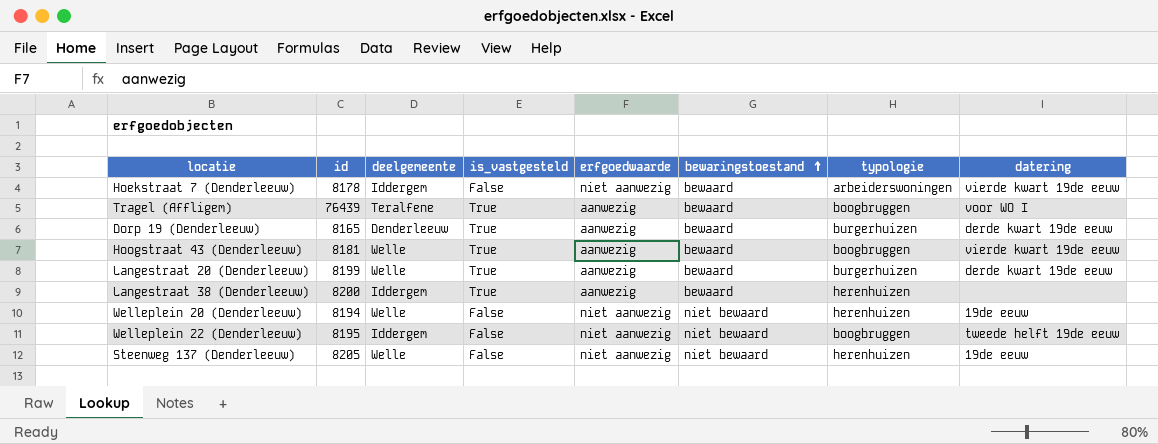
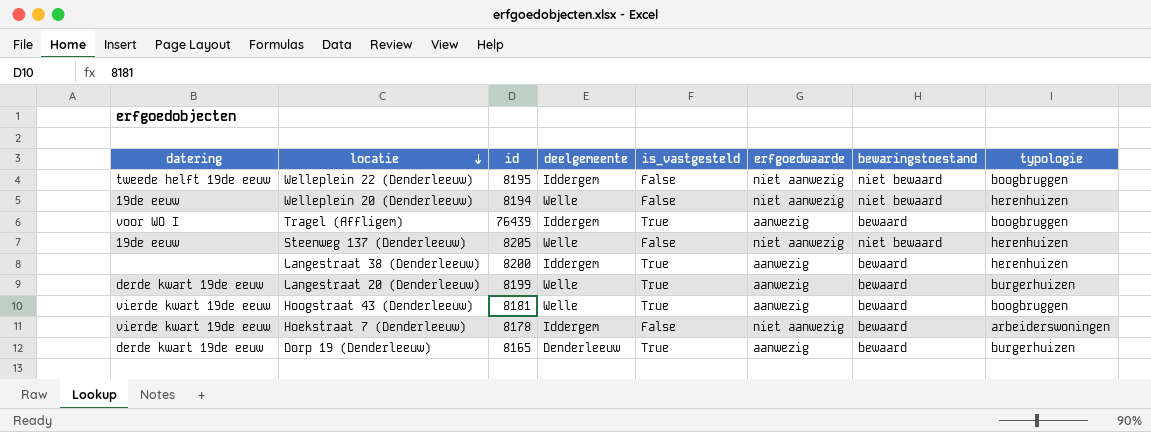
row order: bewaringstoestand ascending -> locatie descending
column datering | position: 8 -> 1
Tragel (Affligem) | deelgemeente: Teralfene -> Iddergem

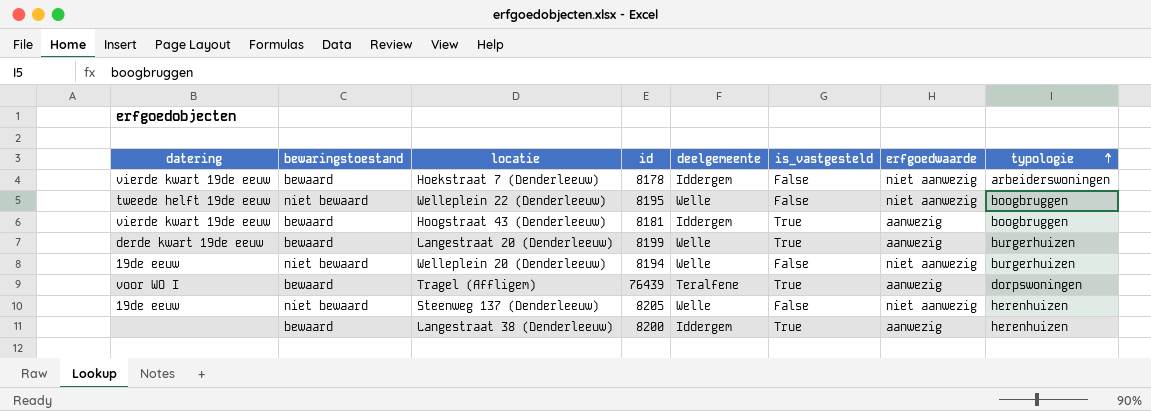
row order: locatie descending -> typologie ascending
column bewaringstoestand | position: 7 -> 2
row Dorp 19 (Denderleeuw): derde kwart 19de eeuw | 8165 | Denderleeuw | True | aanwezig | bewaard | burgerhuizen -> none
Welleplein 22 (Denderleeuw) | deelgemeente: Iddergem -> Welle
Hoogstraat 43 (Denderleeuw) | deelgemeente: Welle -> Iddergem
Welleplein 20 (Denderleeuw) | typologie: herenhuizen -> burgerhuizen
Tragel (Affligem) | deelgemeente: Iddergem -> Teralfene
Tragel (Affligem) | typologie: boogbruggen -> dorpswoningen

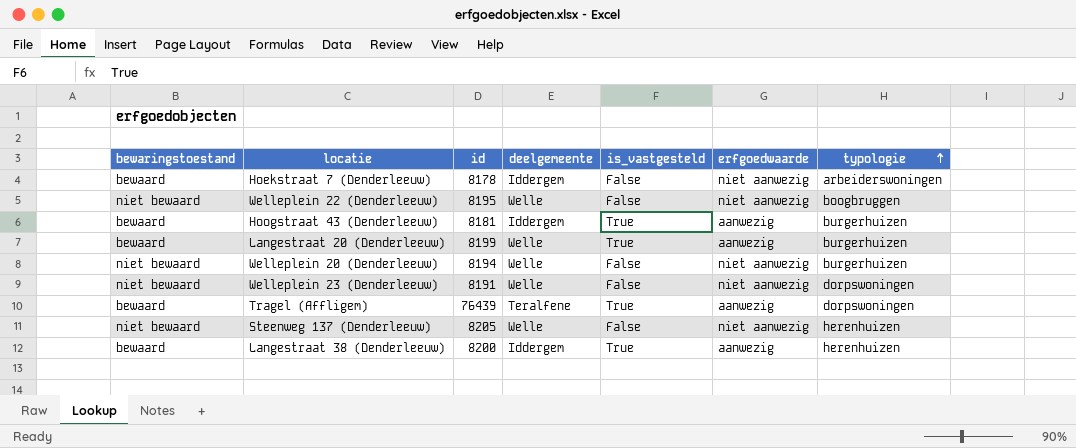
column datering | position: 1 -> none
Hoogstraat 43 (Denderleeuw) | typologie: boogbruggen -> burgerhuizen
row Welleplein 23 (Denderleeuw): none -> niet bewaard | 8191 | Welle | False | niet aanwezig | dorpswoningen

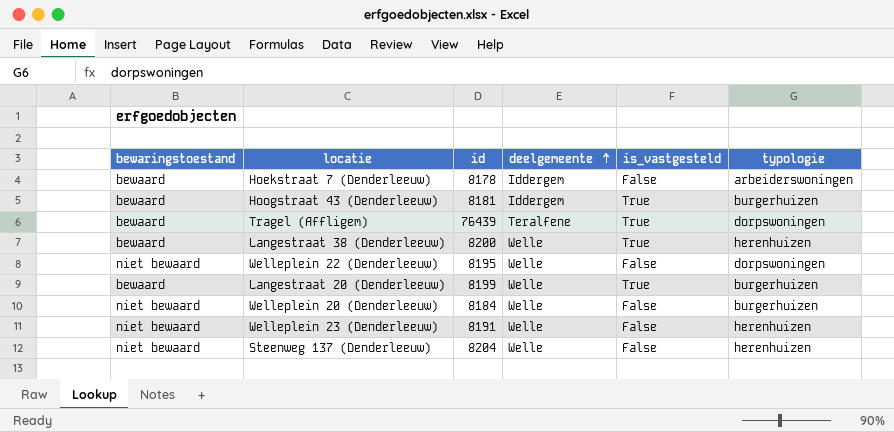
row order: typologie ascending -> deelgemeente ascending
column erfgoedwaarde | position: 6 -> none
Langestraat 38 (Denderleeuw) | deelgemeente: Iddergem -> Welle
Welleplein 22 (Denderleeuw) | typologie: boogbruggen -> dorpswoningen
Welleplein 20 (Denderleeuw) | id: 8194 -> 8184
Welleplein 23 (Denderleeuw) | typologie: dorpswoningen -> herenhuizen
Steenweg 137 (Denderleeuw) | id: 8205 -> 8204

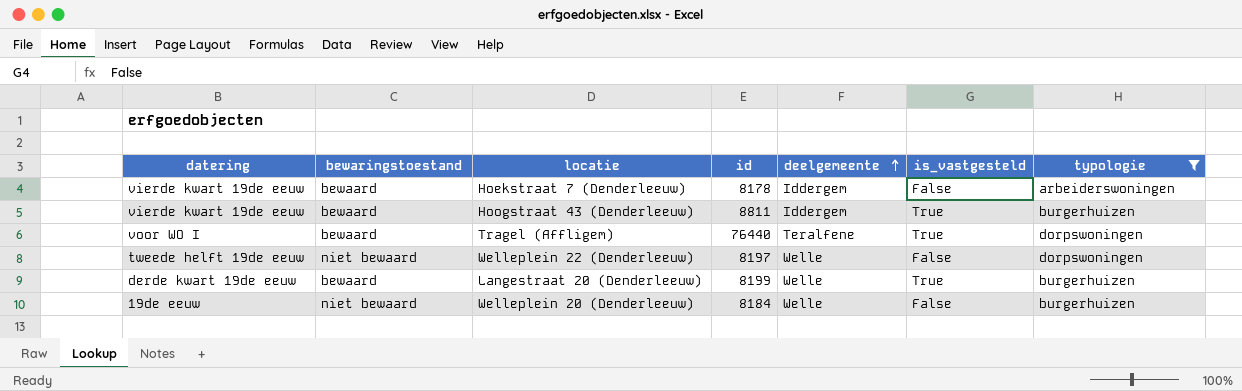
filter: none -> typologie != herenhuizen
column datering | position: none -> 1
Hoogstraat 43 (Denderleeuw) | id: 8181 -> 8811
Tragel (Affligem) | id: 76439 -> 76440
Welleplein 22 (Denderleeuw) | id: 8195 -> 8197

